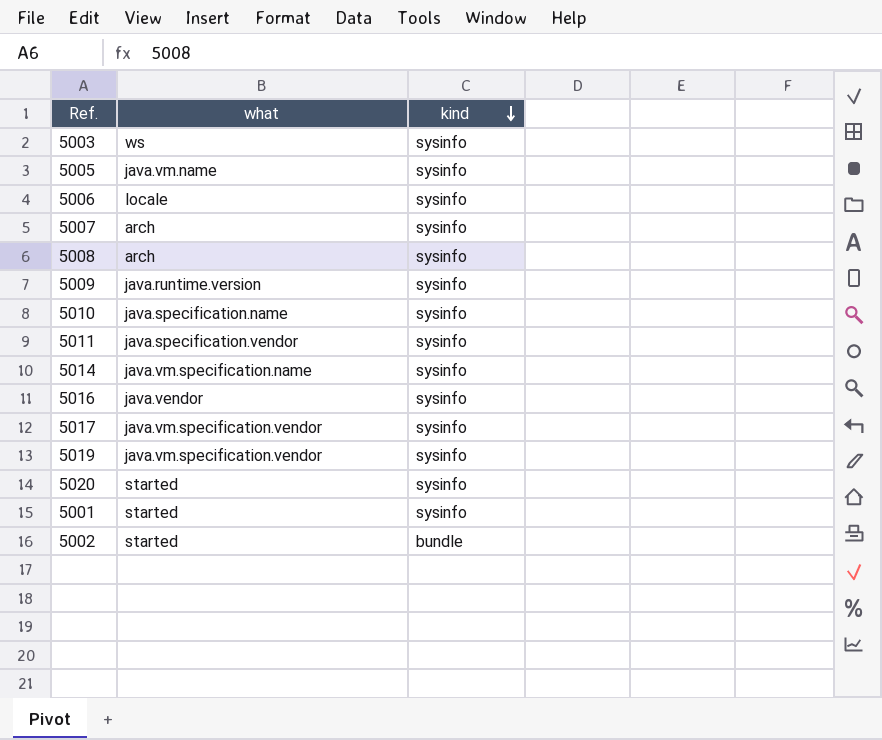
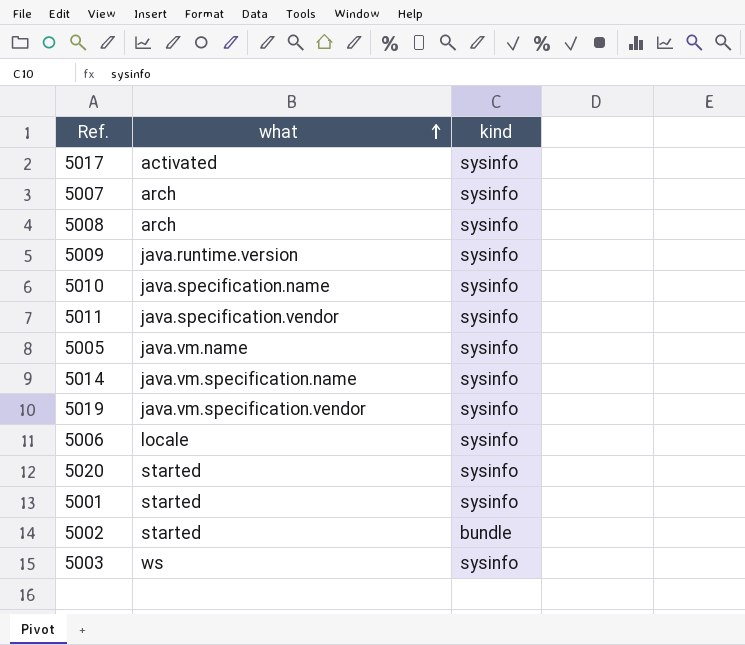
row order: kind descending -> what ascending
row 5016: java.vendor | sysinfo -> none
5017 | what: java.vm.specification.vendor -> activated

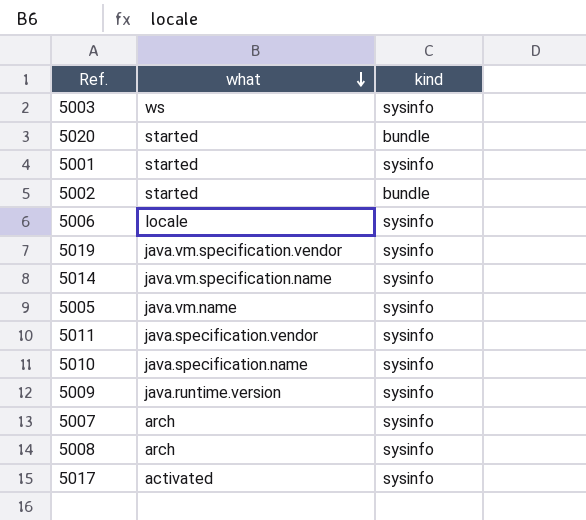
row order: what ascending -> what descending
5020 | kind: sysinfo -> bundle

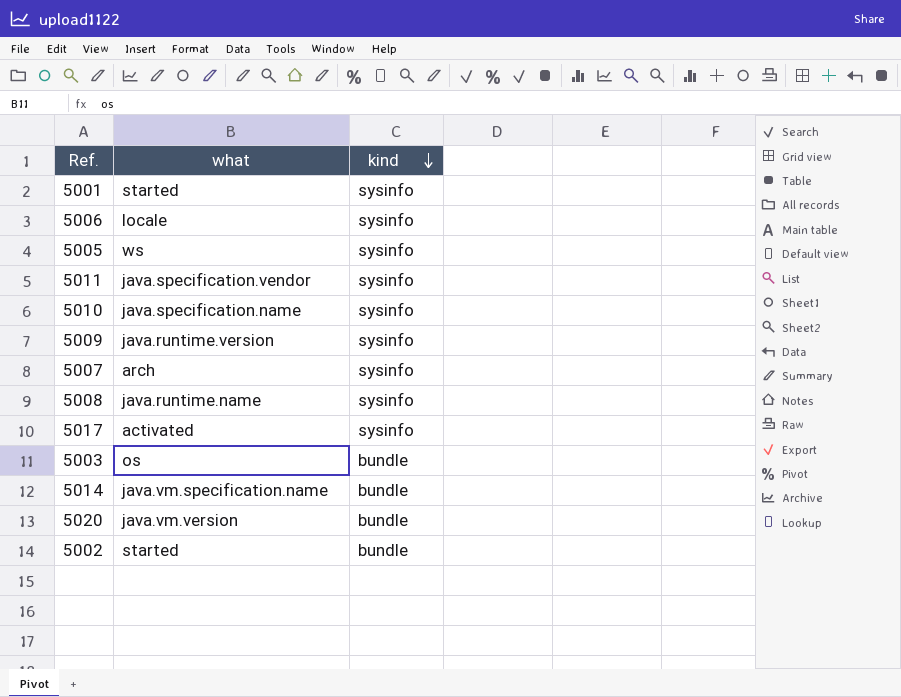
row order: what descending -> kind descending
row 5019: java.vm.specification.vendor | sysinfo -> none
5005 | what: java.vm.name -> ws
5008 | what: arch -> java.runtime.name
5003 | what: ws -> os
5003 | kind: sysinfo -> bundle
5014 | kind: sysinfo -> bundle
5020 | what: started -> java.vm.version

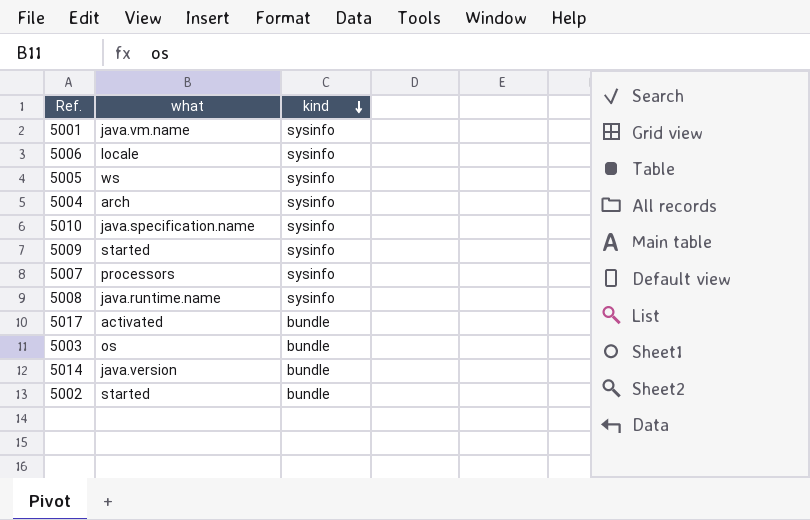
row 5011: java.specification.vendor | sysinfo -> none
row 5020: java.vm.version | bundle -> none
5001 | what: started -> java.vm.name
row 5004: none -> arch | sysinfo
5009 | what: java.runtime.version -> started
5007 | what: arch -> processors
5017 | kind: sysinfo -> bundle
5014 | what: java.vm.specification.name -> java.version

